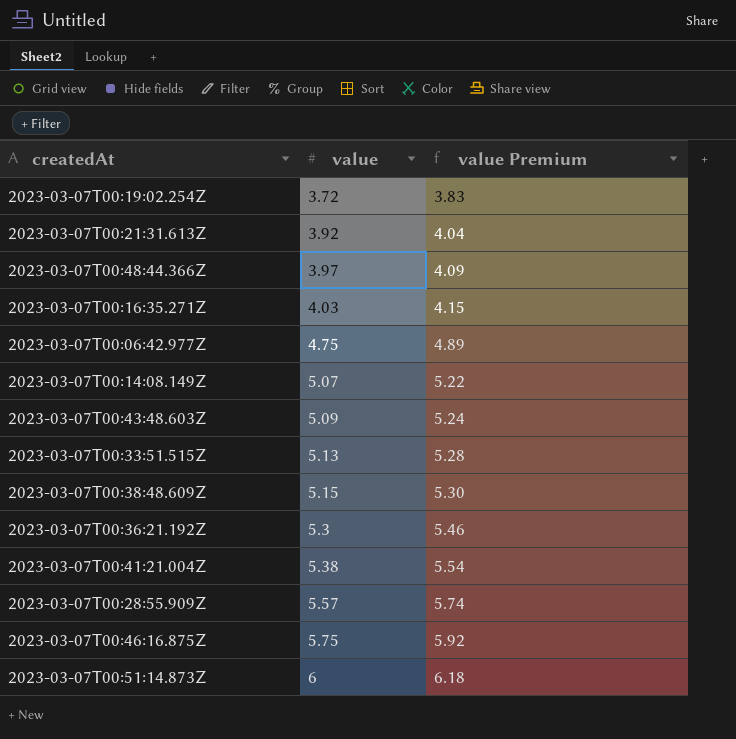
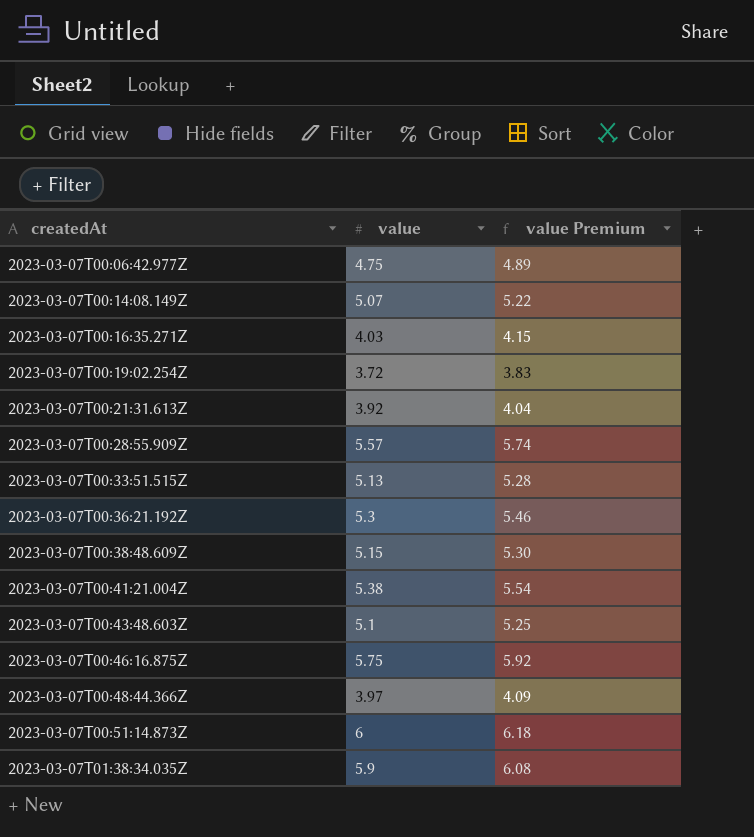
row order: value ascending -> createdAt ascending
2023-03-07T00:43:48.603Z | value: 5.09 -> 5.1
2023-03-07T00:43:48.603Z | value Premium: 5.24 -> 5.25
row 2023-03-07T01:38:34.035Z: none -> 5.9 | 6.08

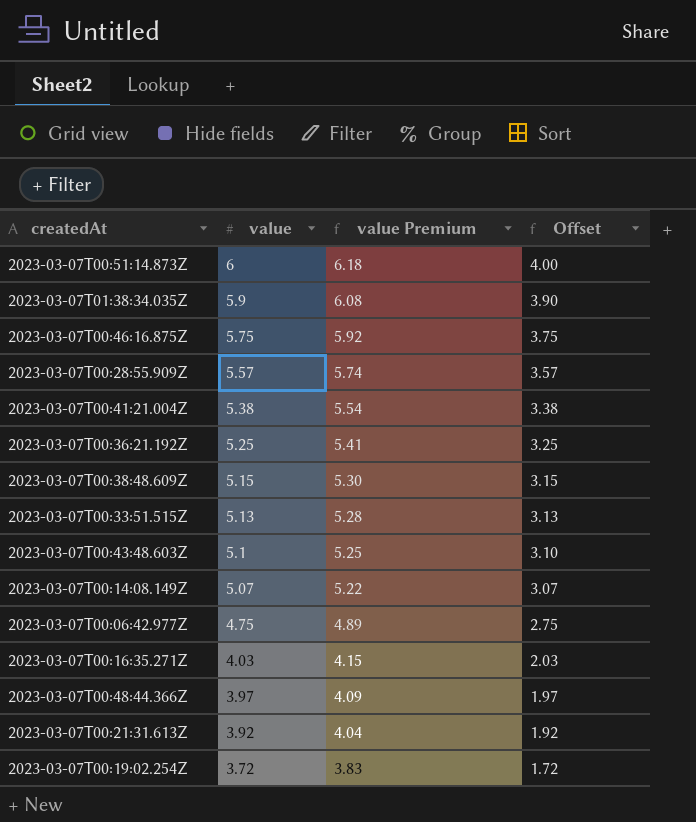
row order: createdAt ascending -> value descending
column Offset | formula: none -> [value] - 2
2023-03-07T00:36:21.192Z | value: 5.3 -> 5.25
2023-03-07T00:36:21.192Z | value Premium: 5.46 -> 5.41

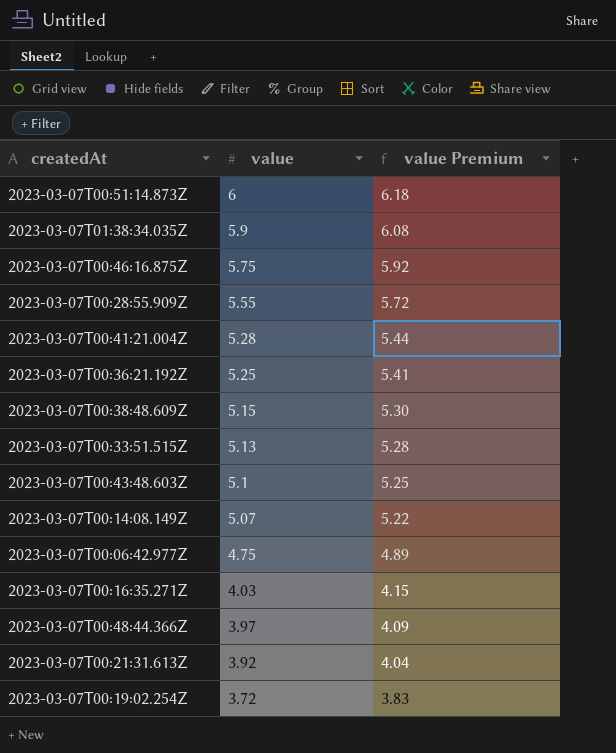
column Offset | formula: [value] - 2 -> none
2023-03-07T00:28:55.909Z | value: 5.57 -> 5.55
2023-03-07T00:28:55.909Z | value Premium: 5.74 -> 5.72
2023-03-07T00:41:21.004Z | value: 5.38 -> 5.28
2023-03-07T00:41:21.004Z | value Premium: 5.54 -> 5.44

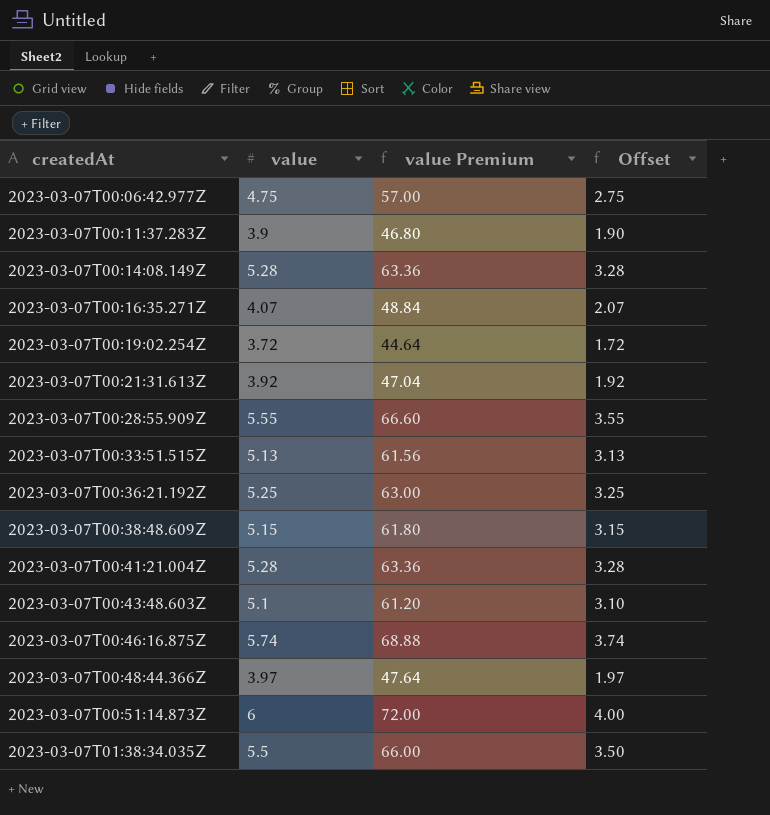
row order: value descending -> createdAt ascending
column value Premium | formula: [value] * 1.03 -> [value] * 12
column Offset | formula: none -> [value] - 2
row 2023-03-07T00:11:37.283Z: none -> 3.9 | 46.80 | 1.90
2023-03-07T00:14:08.149Z | value: 5.07 -> 5.28
2023-03-07T00:16:35.271Z | value: 4.03 -> 4.07
2023-03-07T00:46:16.875Z | value: 5.75 -> 5.74
2023-03-07T01:38:34.035Z | value: 5.9 -> 5.5

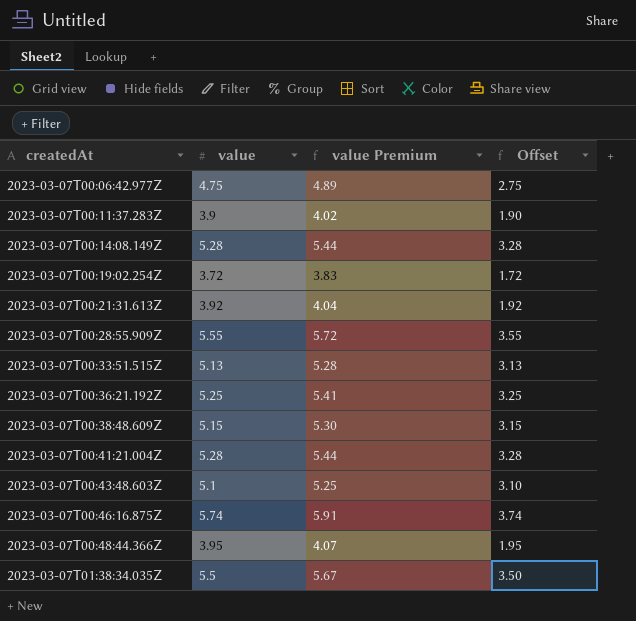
column value Premium | formula: [value] * 12 -> [value] * 1.03
row 2023-03-07T00:16:35.271Z: 4.07 | 48.84 | 2.07 -> none
row 2023-03-07T00:51:14.873Z: 6 | 72.00 | 4.00 -> none
2023-03-07T00:48:44.366Z | value: 3.97 -> 3.95
2023-03-07T00:48:44.366Z | Offset: 1.97 -> 1.95

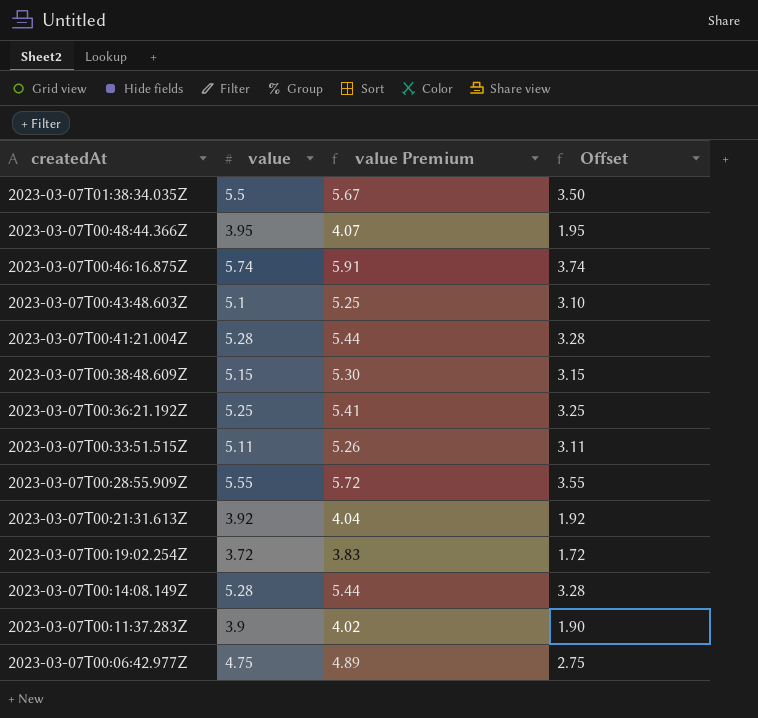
row order: createdAt ascending -> createdAt descending
2023-03-07T00:33:51.515Z | value: 5.13 -> 5.11
2023-03-07T00:33:51.515Z | value Premium: 5.28 -> 5.26
2023-03-07T00:33:51.515Z | Offset: 3.13 -> 3.11

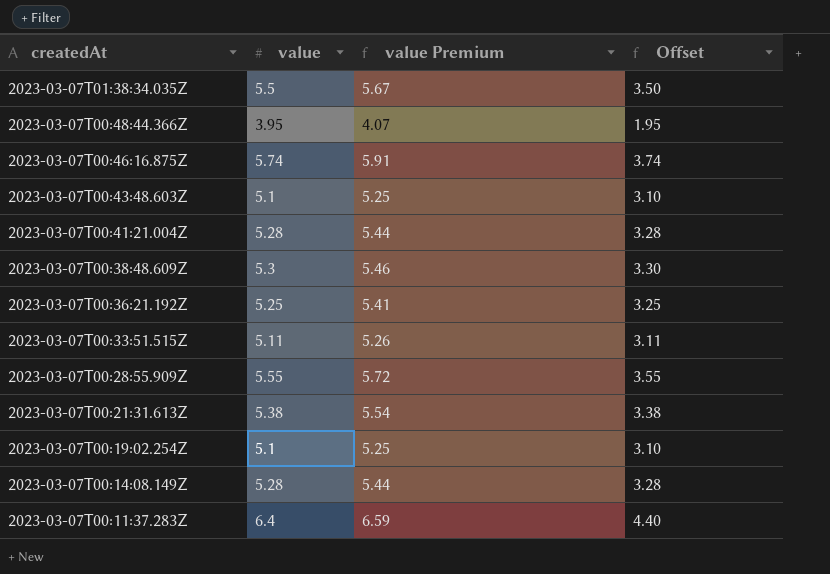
row 2023-03-07T00:06:42.977Z: 4.75 | 4.89 | 2.75 -> none
2023-03-07T00:38:48.609Z | value: 5.15 -> 5.3
2023-03-07T00:38:48.609Z | value Premium: 5.30 -> 5.46
2023-03-07T00:38:48.609Z | Offset: 3.15 -> 3.30
2023-03-07T00:21:31.613Z | value: 3.92 -> 5.38
2023-03-07T00:21:31.613Z | value Premium: 4.04 -> 5.54
2023-03-07T00:21:31.613Z | Offset: 1.92 -> 3.38
2023-03-07T00:19:02.254Z | value: 3.72 -> 5.1
2023-03-07T00:19:02.254Z | value Premium: 3.83 -> 5.25
2023-03-07T00:19:02.254Z | Offset: 1.72 -> 3.10
2023-03-07T00:11:37.283Z | value: 3.9 -> 6.4
2023-03-07T00:11:37.283Z | value Premium: 4.02 -> 6.59
2023-03-07T00:11:37.283Z | Offset: 1.90 -> 4.40

